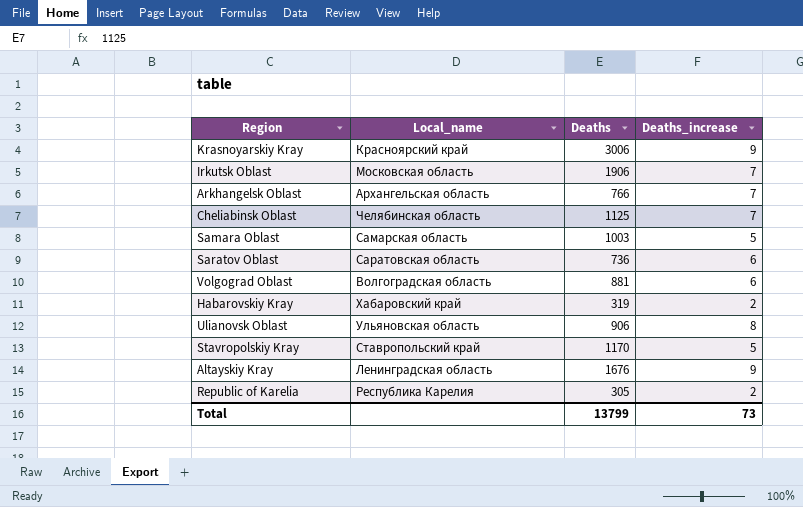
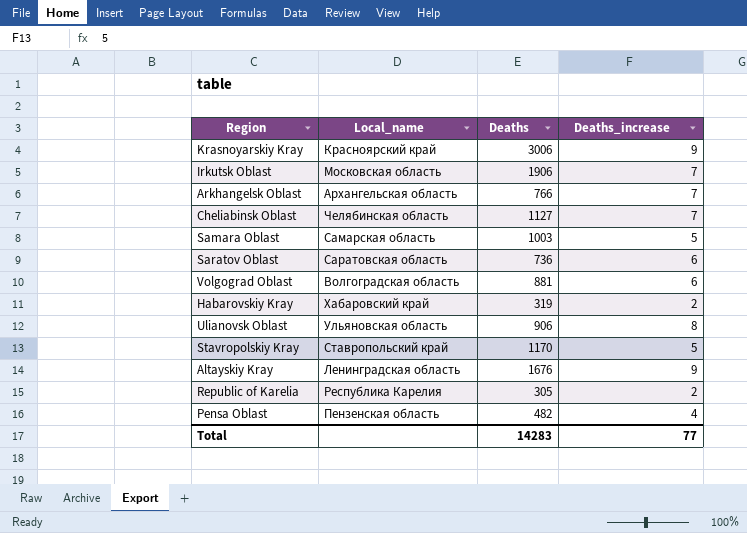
Cheliabinsk Oblast | Deaths: 1125 -> 1127
row Pensa Oblast: none -> Пензенская область | 482 | 4
Total | Deaths: 13799 -> 14283
Total | Deaths_increase: 73 -> 77

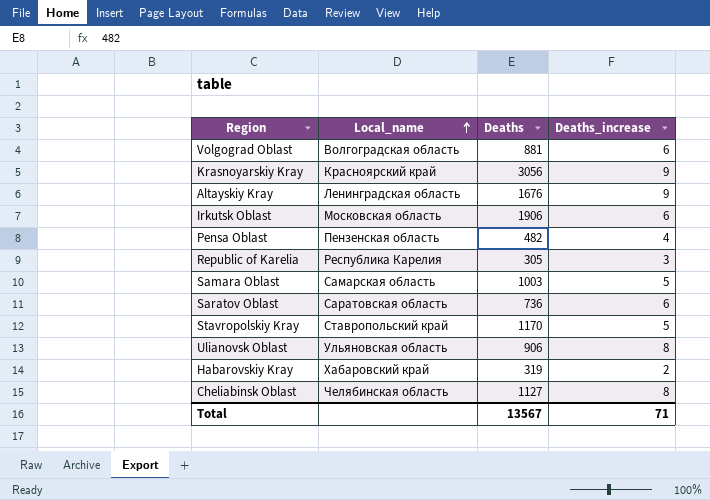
row order: none -> Local_name ascending
row Arkhangelsk Oblast: Архангельская область | 766 | 7 -> none
Krasnoyarskiy Kray | Deaths: 3006 -> 3056
Irkutsk Oblast | Deaths_increase: 7 -> 6
Republic of Karelia | Deaths_increase: 2 -> 3
Cheliabinsk Oblast | Deaths_increase: 7 -> 8
Total | Deaths: 14283 -> 13567
Total | Deaths_increase: 77 -> 71

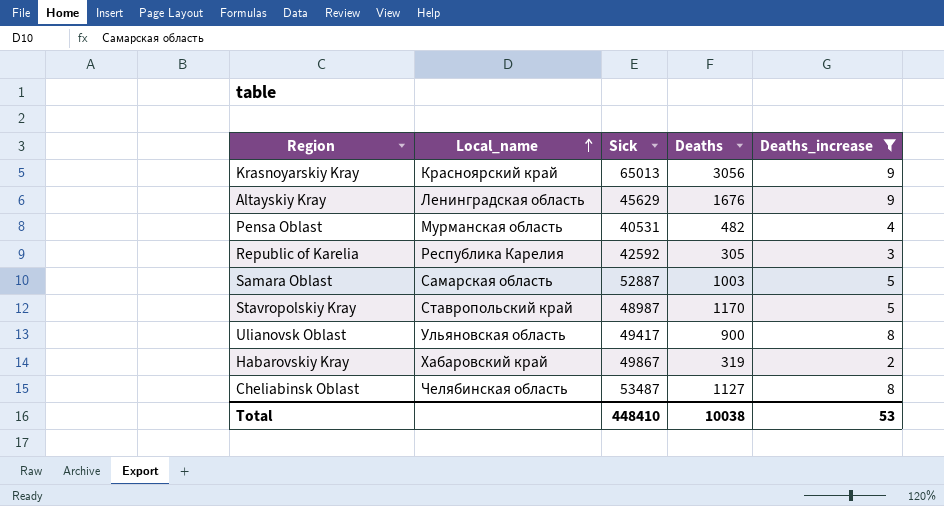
filter: none -> Deaths_increase != 6
column Sick | position: none -> 3
Pensa Oblast | Local_name: Пензенская область -> Мурманская область
Ulianovsk Oblast | Deaths: 906 -> 900
Total | Deaths: 13567 -> 10038
Total | Deaths_increase: 71 -> 53

